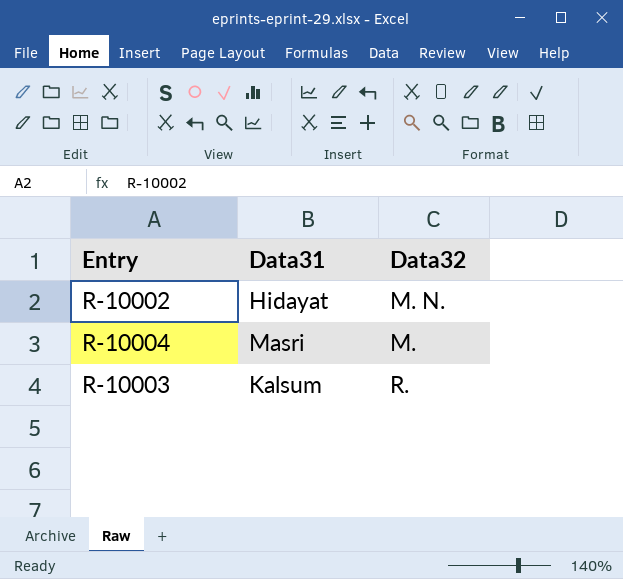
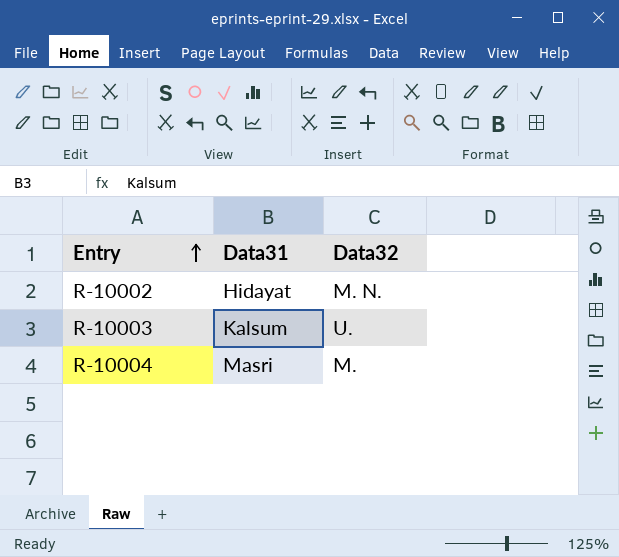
row order: none -> Entry ascending
R-10003 | Data32: R. -> U.

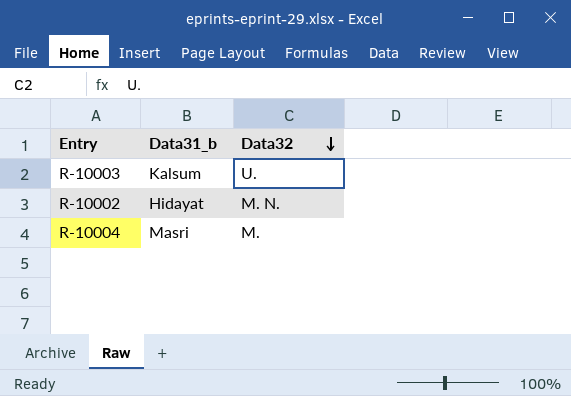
row order: Entry ascending -> Data32 descending
column name: Data31 -> Data31_b

